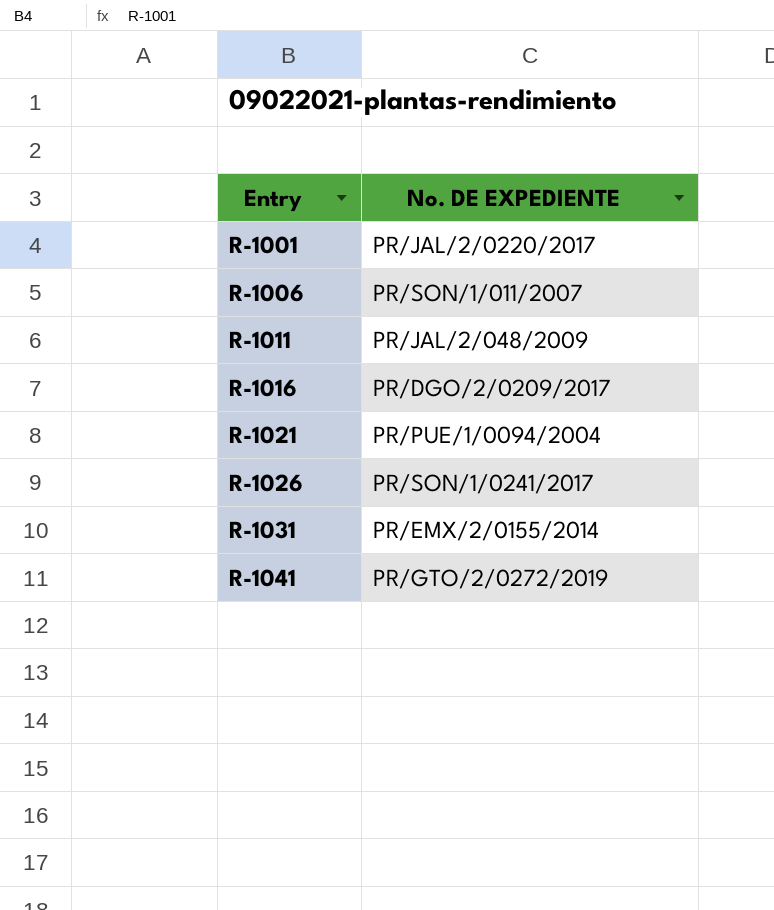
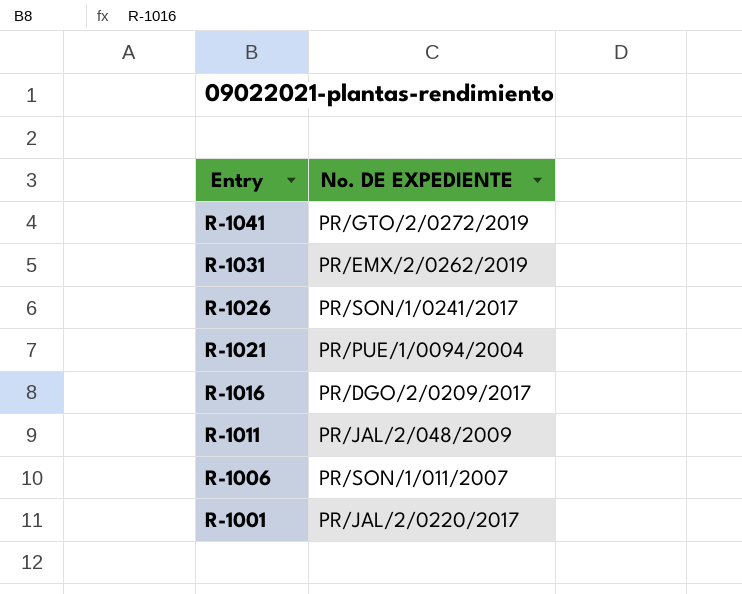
row order: Entry ascending -> Entry descending
R-1031 | No. DE EXPEDIENTE: PR/EMX/2/0155/2014 -> PR/EMX/2/0262/2019

